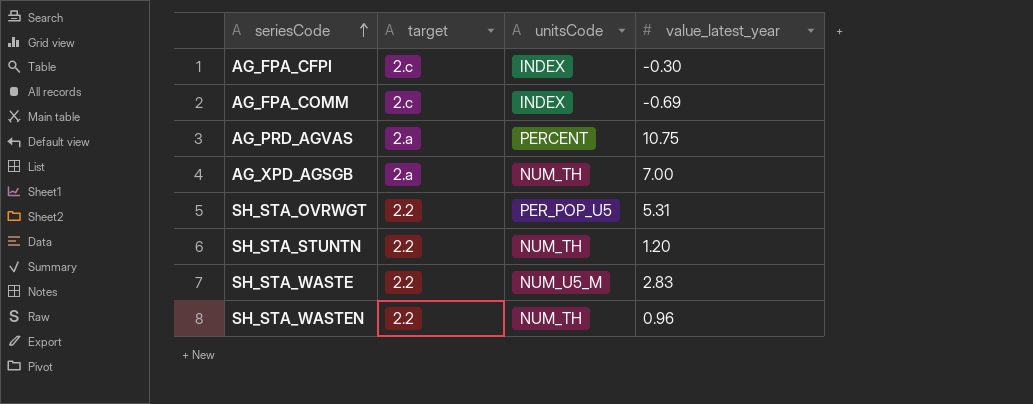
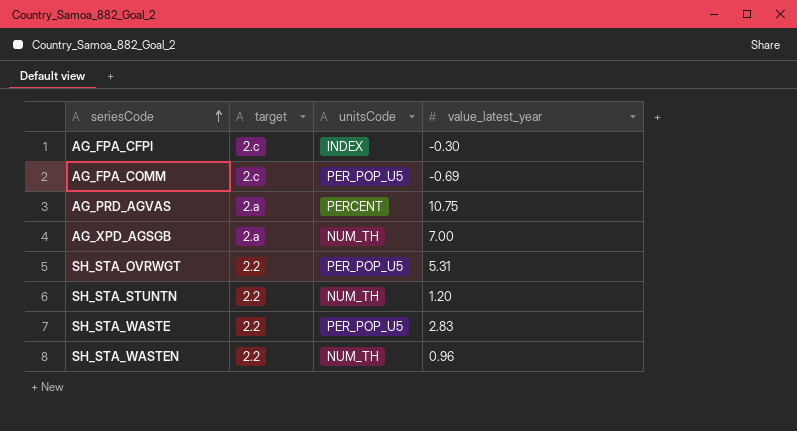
AG_FPA_COMM | unitsCode: INDEX -> PER_POP_U5
SH_STA_WASTE | unitsCode: NUM_U5_M -> PER_POP_U5

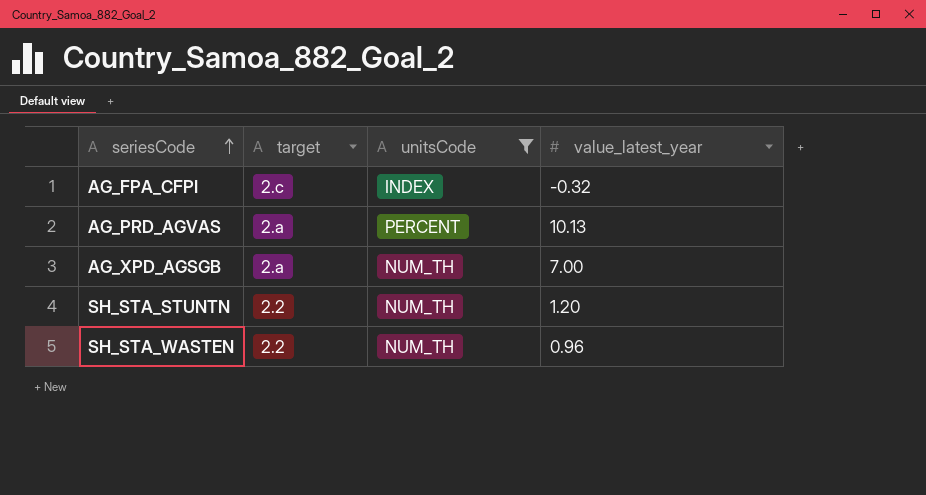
filter: none -> unitsCode != PER_POP_U5
AG_FPA_CFPI | value_latest_year: -0.30 -> -0.32
AG_PRD_AGVAS | value_latest_year: 10.75 -> 10.13

